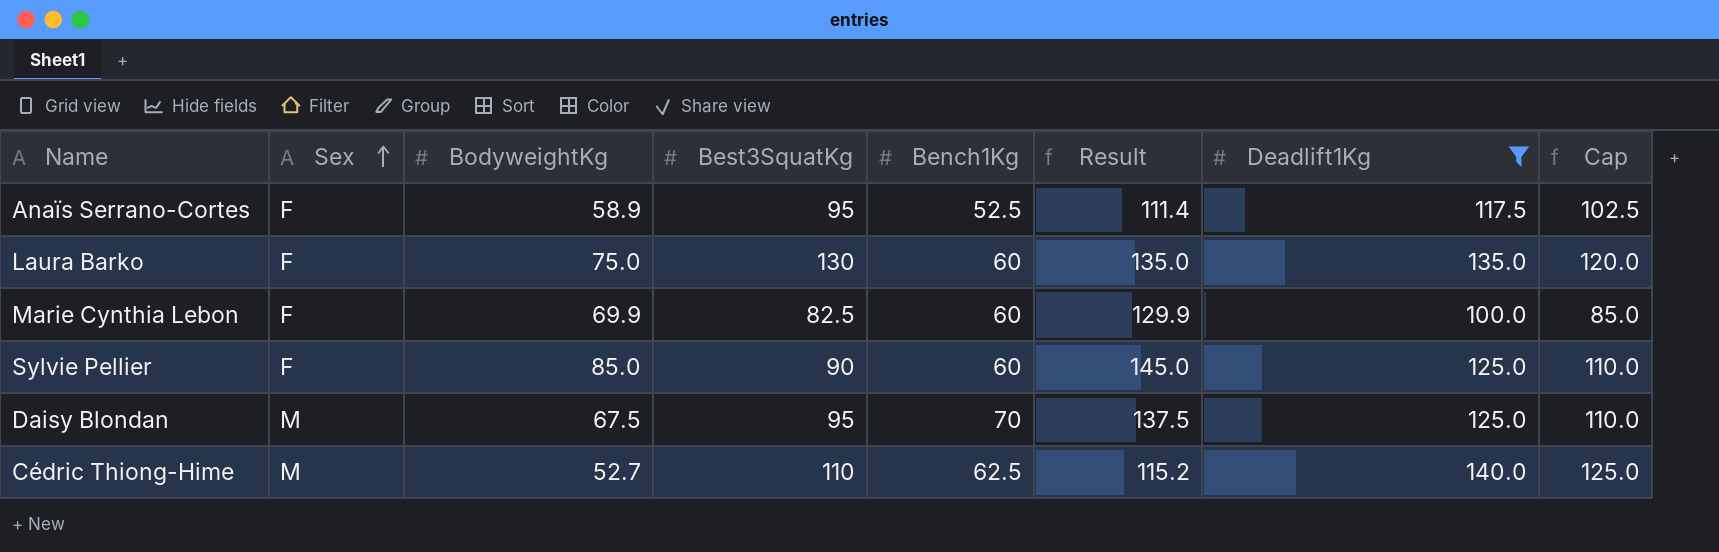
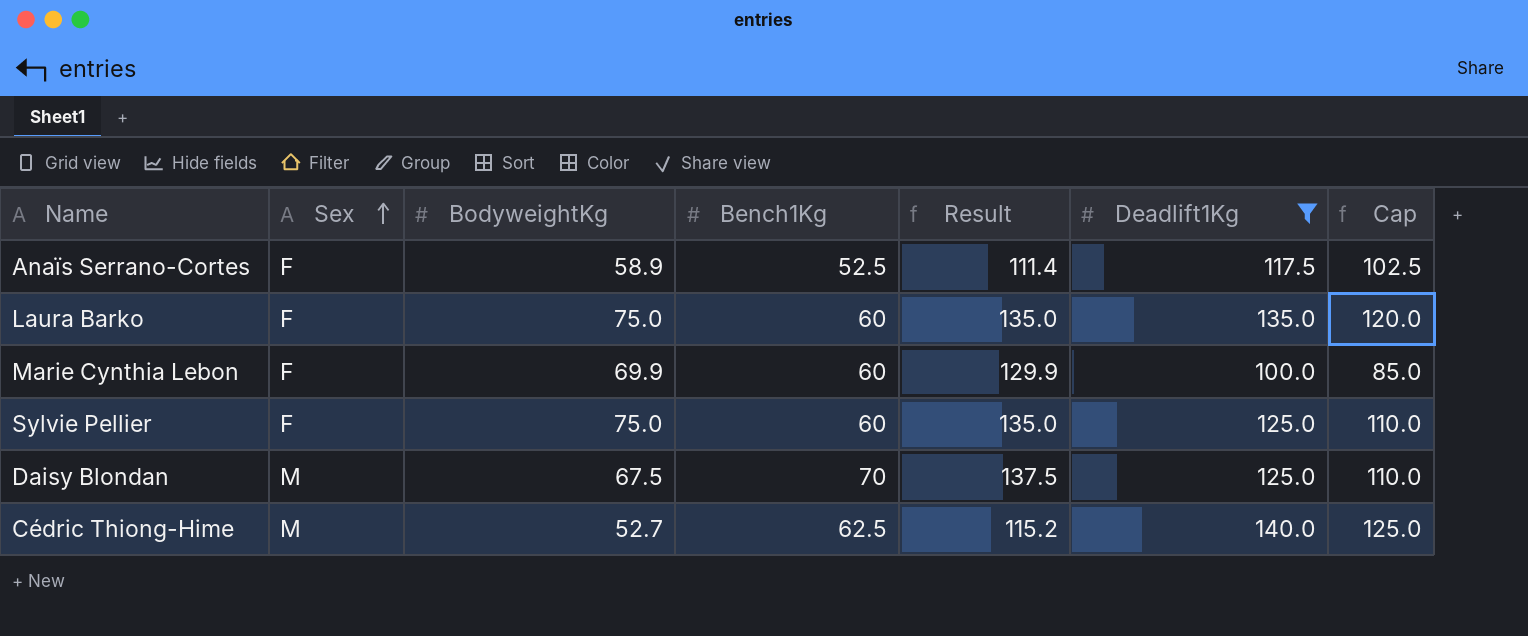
column Best3SquatKg | position: 4 -> none
Sylvie Pellier | BodyweightKg: 85.0 -> 75.0
Sylvie Pellier | Result: 145.0 -> 135.0

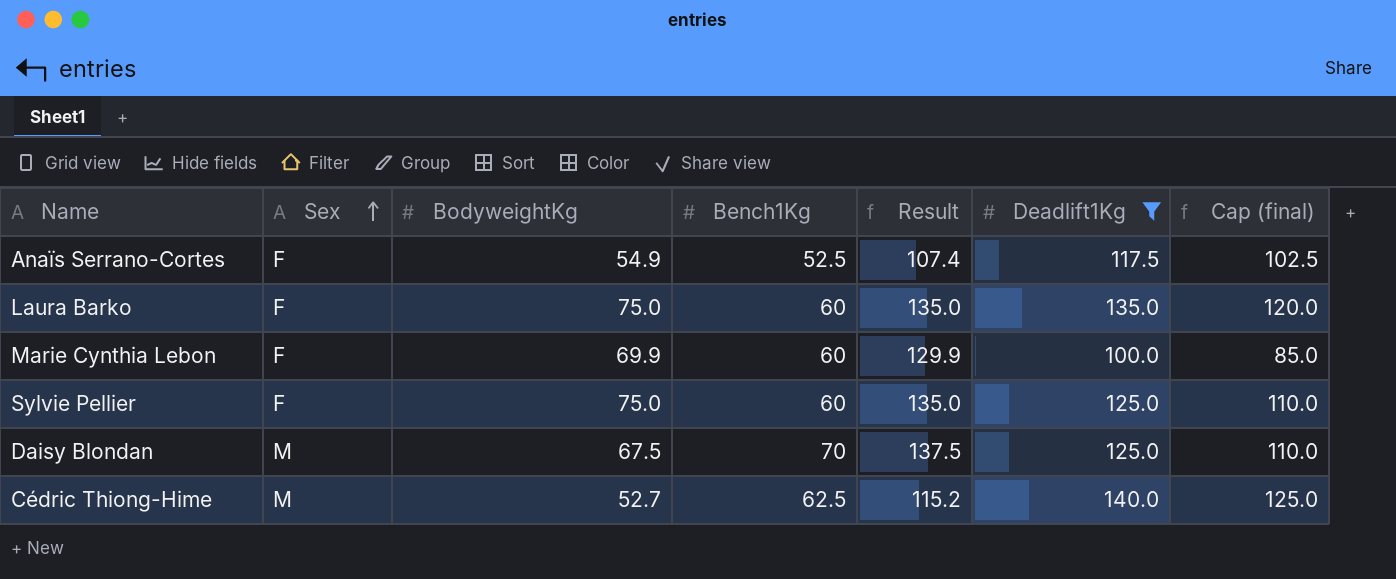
column name: Cap -> Cap (final)
Anaïs Serrano-Cortes | BodyweightKg: 58.9 -> 54.9
Anaïs Serrano-Cortes | Result: 111.4 -> 107.4

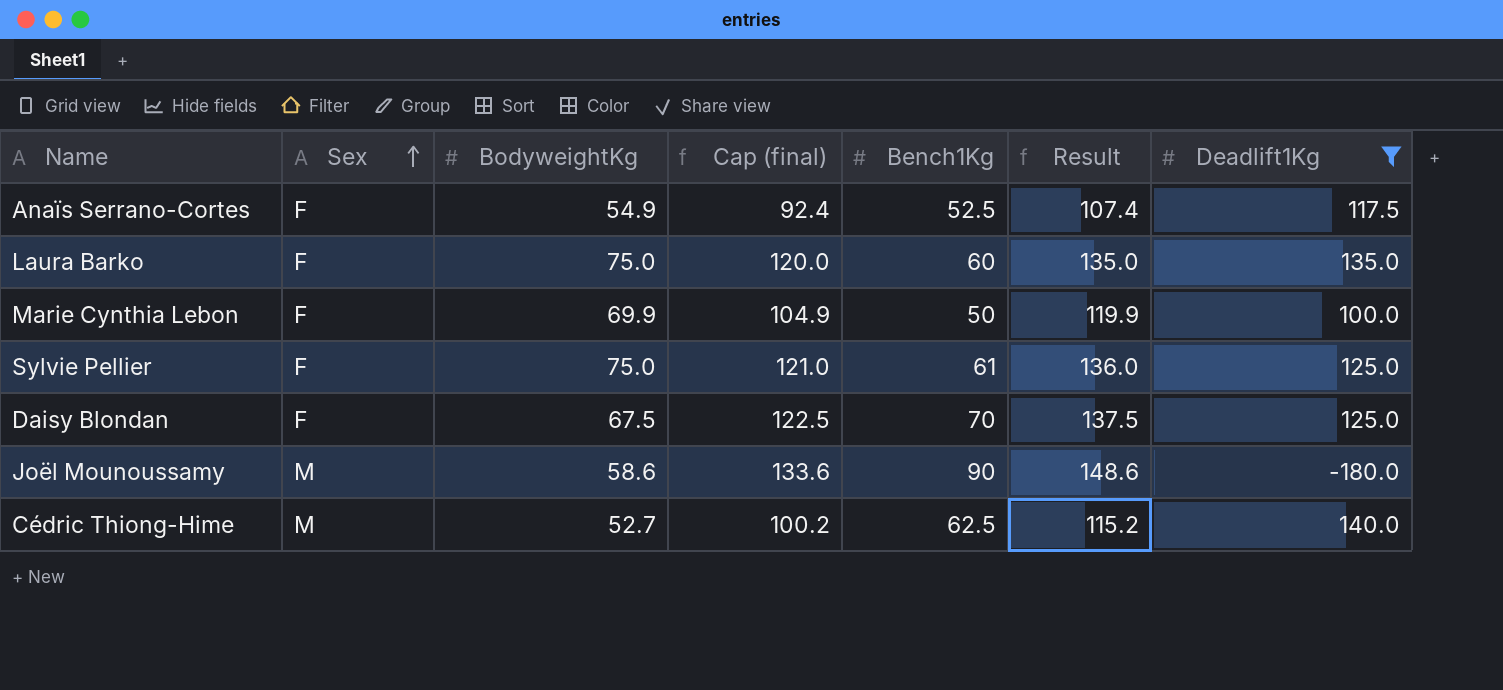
column Cap (final) | formula: [Deadlift1Kg] - 15 -> [Result] - 15
column Cap (final) | position: 7 -> 4
Marie Cynthia Lebon | Bench1Kg: 60 -> 50
Marie Cynthia Lebon | Result: 129.9 -> 119.9
Sylvie Pellier | Bench1Kg: 60 -> 61
Sylvie Pellier | Result: 135.0 -> 136.0
Daisy Blondan | Sex: M -> F
row Joël Mounoussamy: none -> M | 58.6 | 133.6 | 90 | 148.6 | -180.0

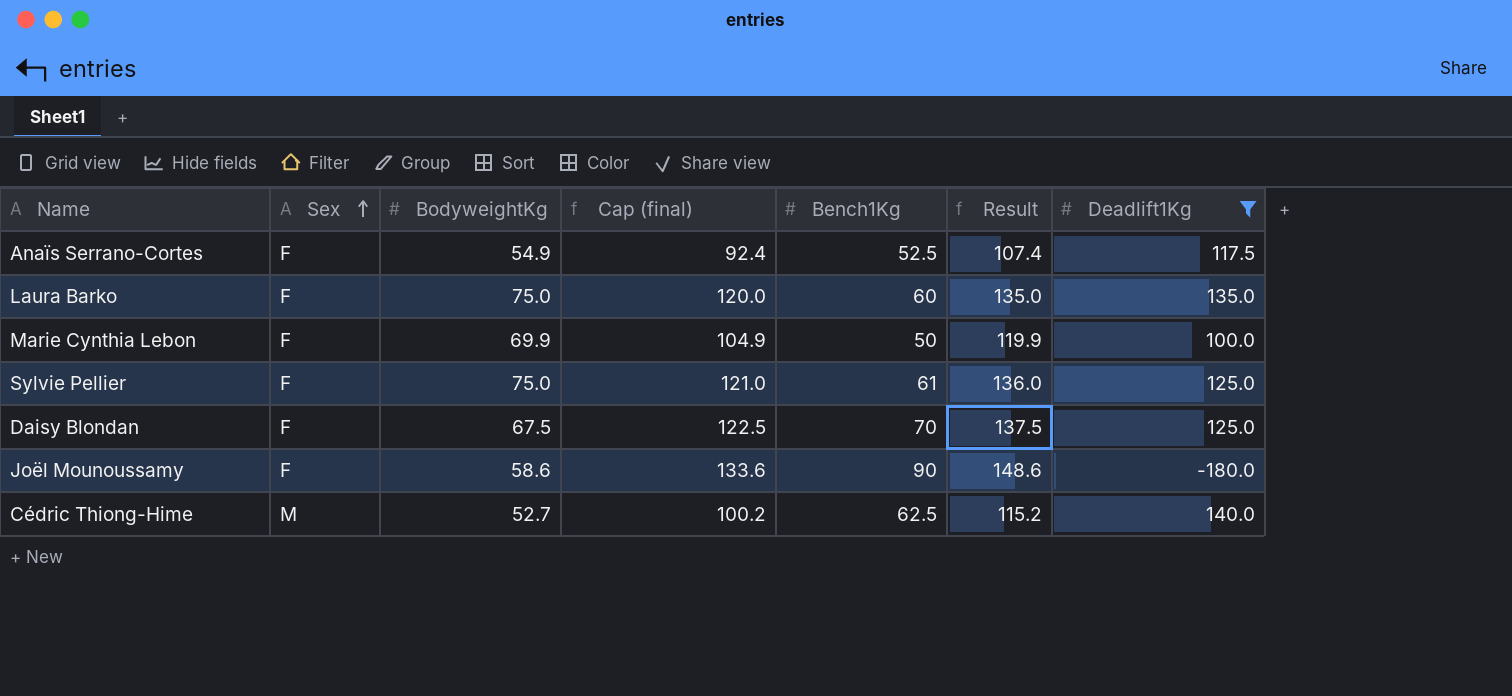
Joël Mounoussamy | Sex: M -> F

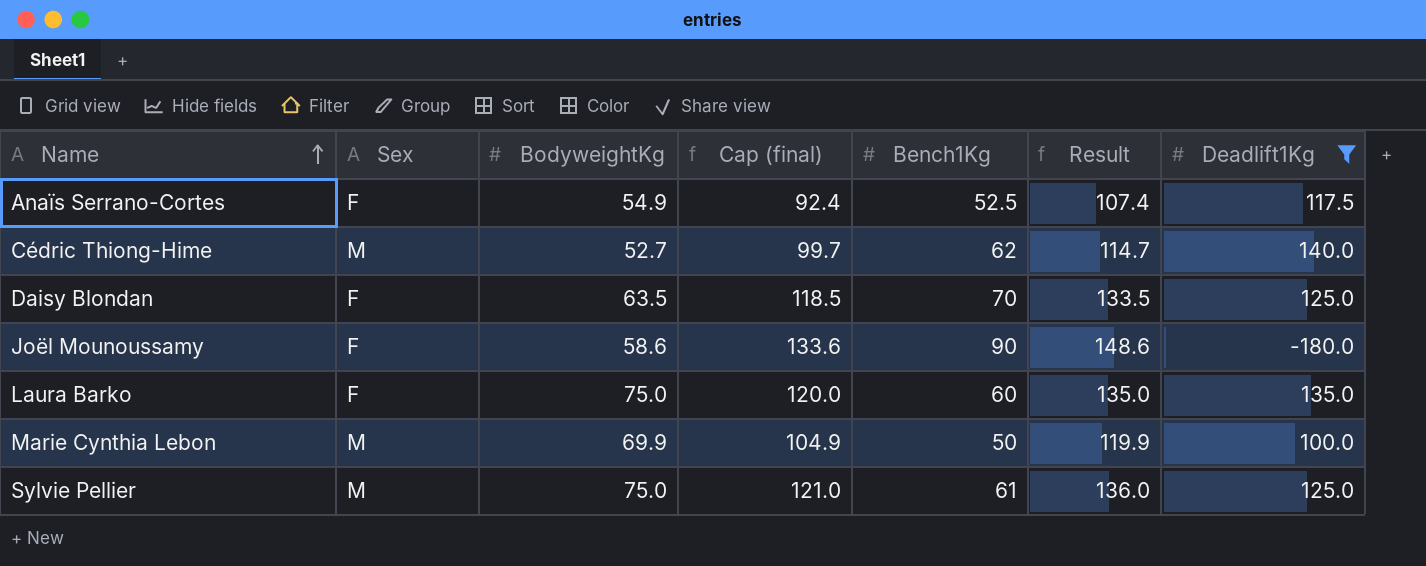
row order: Sex ascending -> Name ascending
Cédric Thiong-Hime | Cap (final): 100.2 -> 99.7
Cédric Thiong-Hime | Bench1Kg: 62.5 -> 62
Cédric Thiong-Hime | Result: 115.2 -> 114.7
Daisy Blondan | BodyweightKg: 67.5 -> 63.5
Daisy Blondan | Cap (final): 122.5 -> 118.5
Daisy Blondan | Result: 137.5 -> 133.5
Marie Cynthia Lebon | Sex: F -> M
Sylvie Pellier | Sex: F -> M

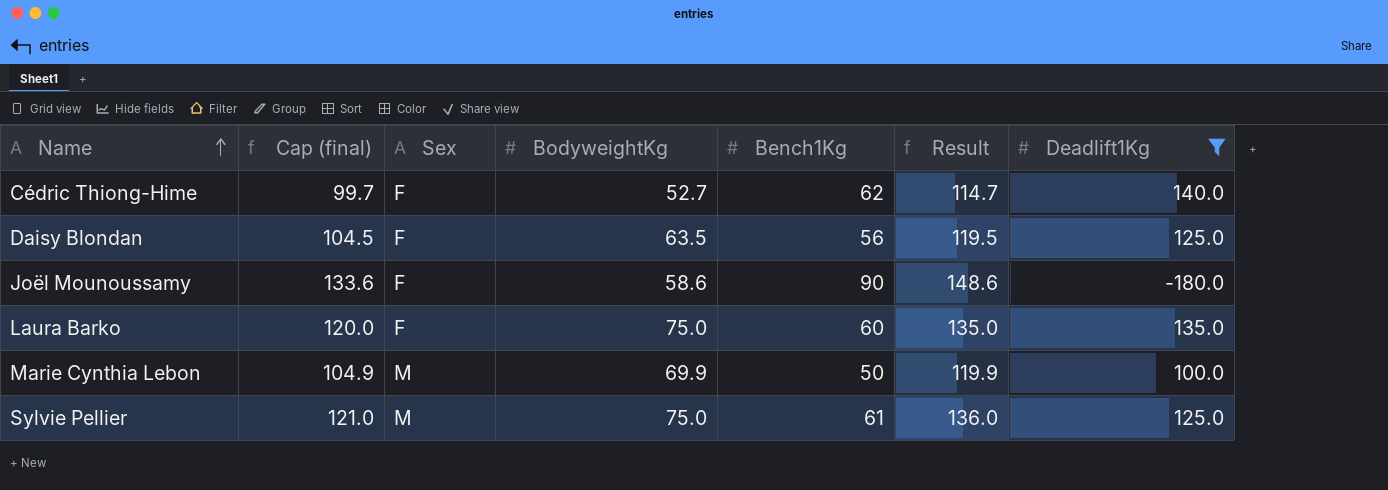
column Cap (final) | position: 4 -> 2
row Anaïs Serrano-Cortes: F | 54.9 | 92.4 | 52.5 | 107.4 | 117.5 -> none
Cédric Thiong-Hime | Sex: M -> F
Daisy Blondan | Cap (final): 118.5 -> 104.5
Daisy Blondan | Bench1Kg: 70 -> 56
Daisy Blondan | Result: 133.5 -> 119.5

